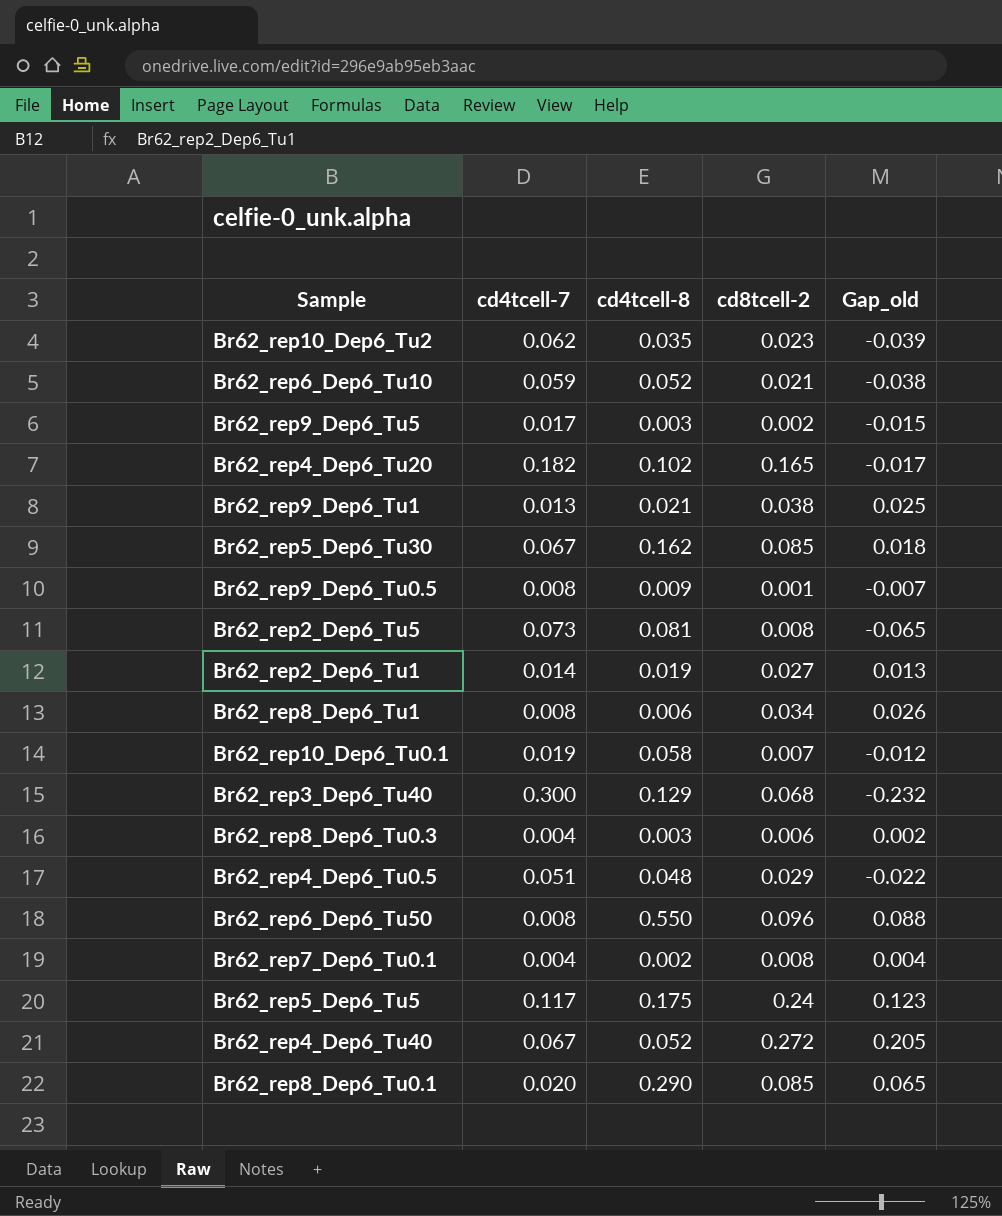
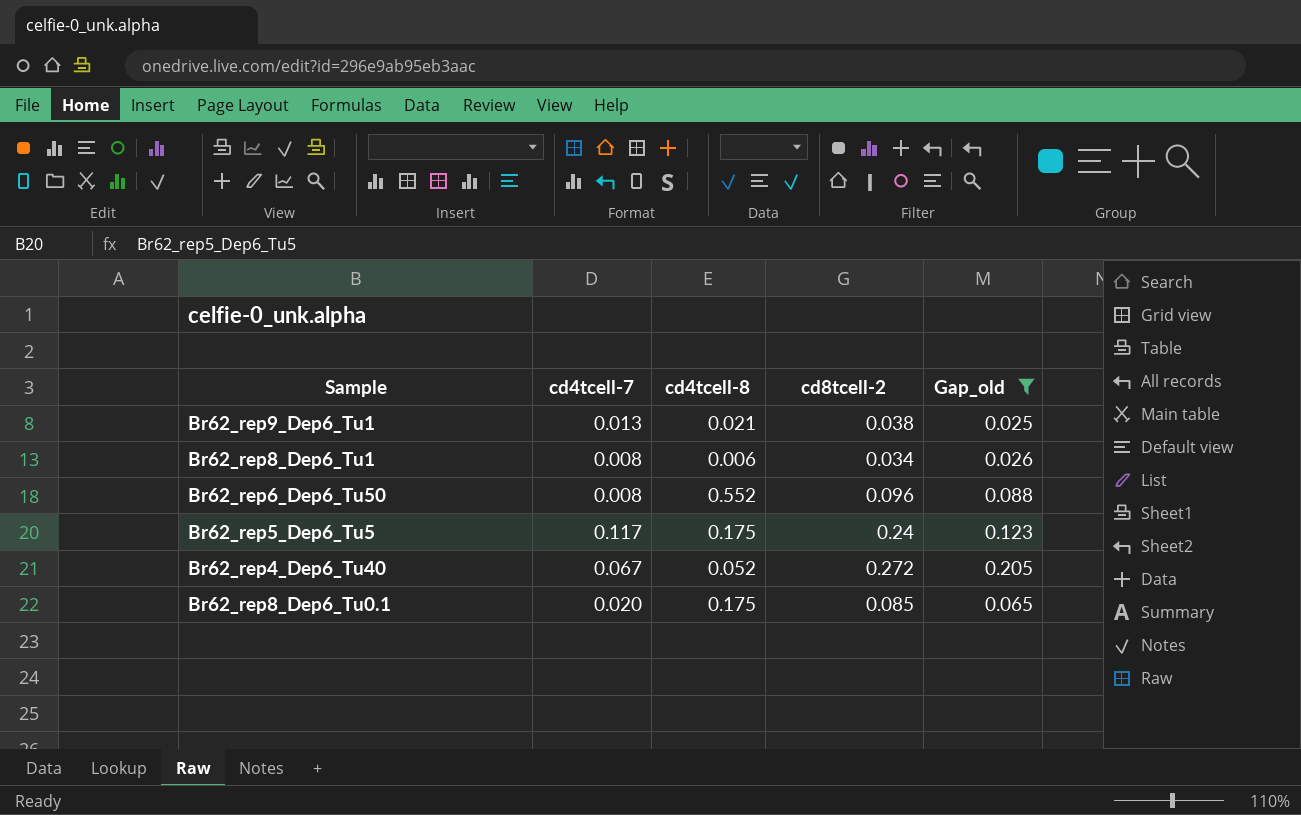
filter: none -> Gap_old >= 0.025
Br62_rep6_Dep6_Tu50 | cd4tcell-8: 0.550 -> 0.552
Br62_rep8_Dep6_Tu0.1 | cd4tcell-8: 0.290 -> 0.175

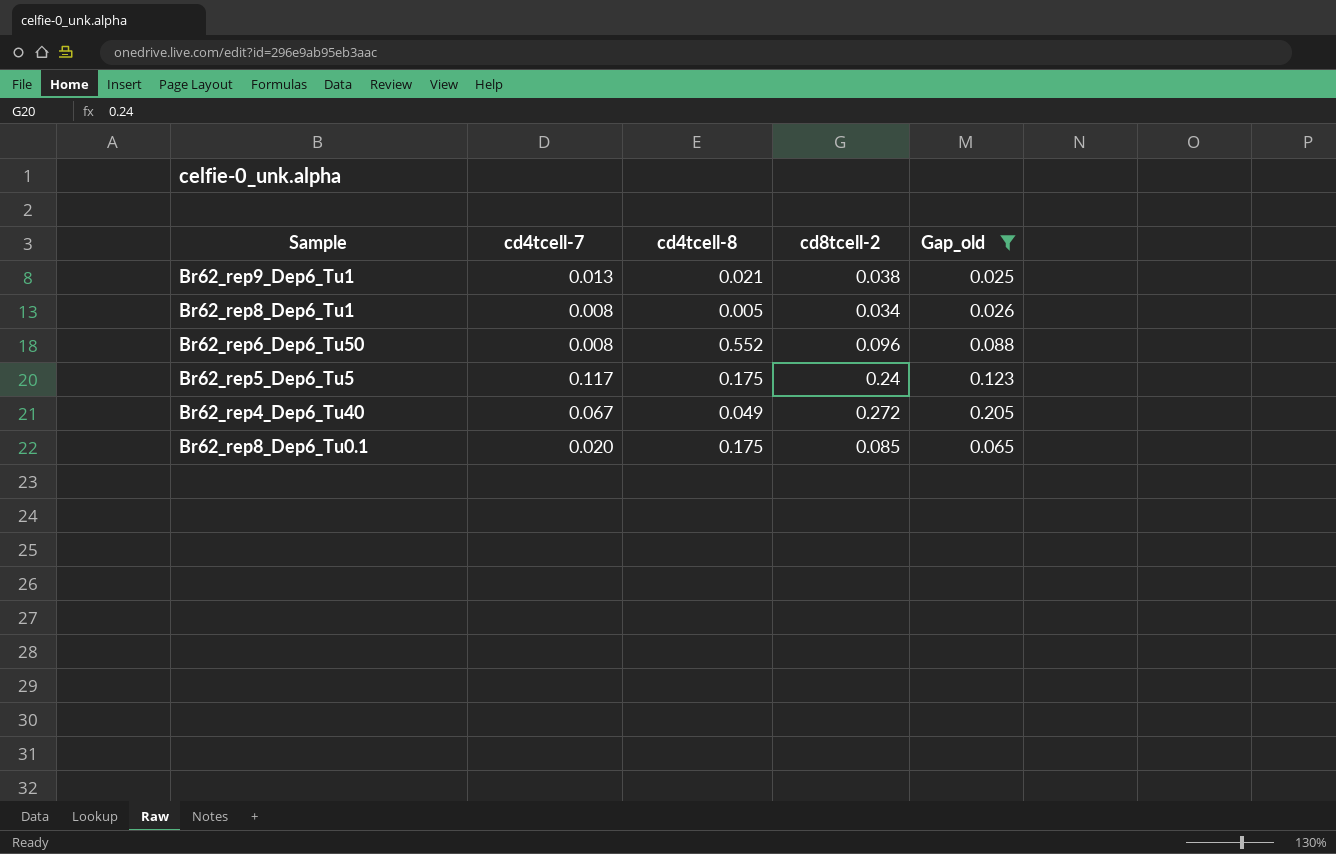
Br62_rep8_Dep6_Tu1 | cd4tcell-8: 0.006 -> 0.005
Br62_rep4_Dep6_Tu40 | cd4tcell-8: 0.052 -> 0.049

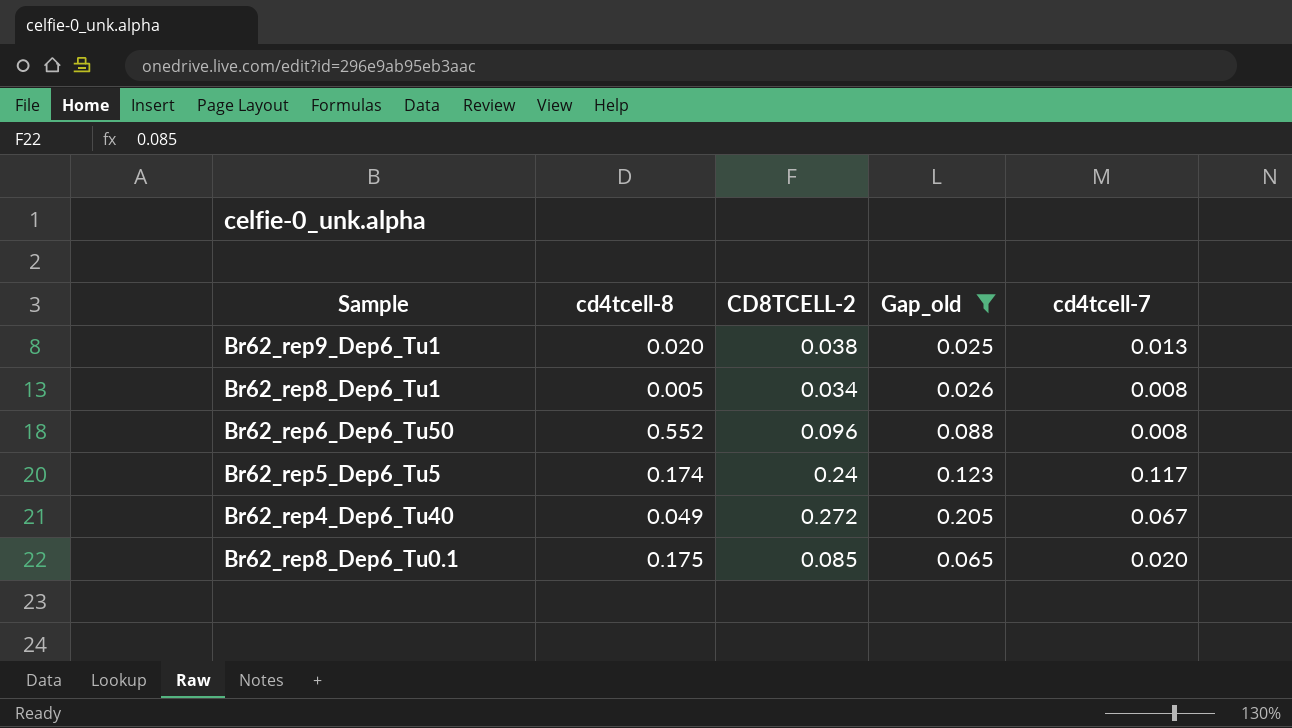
column name: cd8tcell-2 -> CD8TCELL-2
column cd4tcell-7 | position: 2 -> 5
Br62_rep9_Dep6_Tu1 | cd4tcell-8: 0.021 -> 0.020
Br62_rep5_Dep6_Tu5 | cd4tcell-8: 0.175 -> 0.174

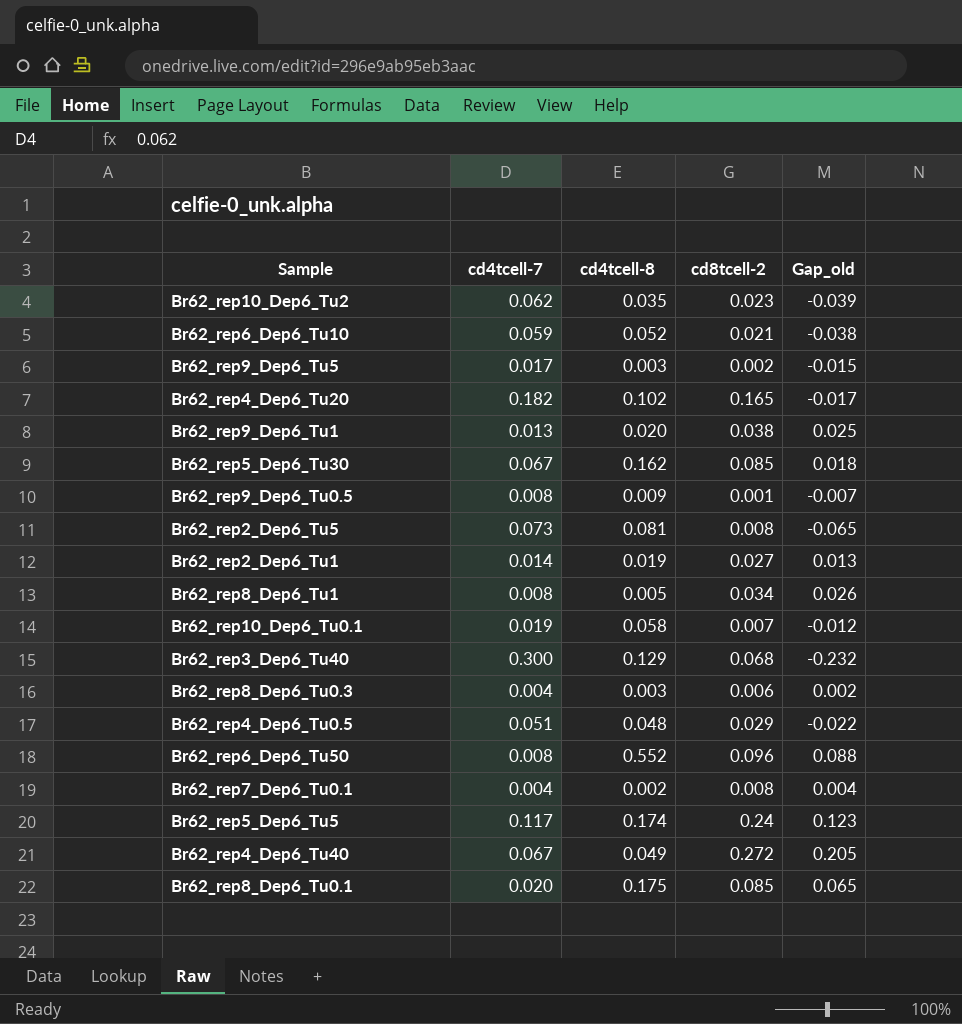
filter: Gap_old >= 0.025 -> none
column cd4tcell-7 | position: 5 -> 2
column name: CD8TCELL-2 -> cd8tcell-2

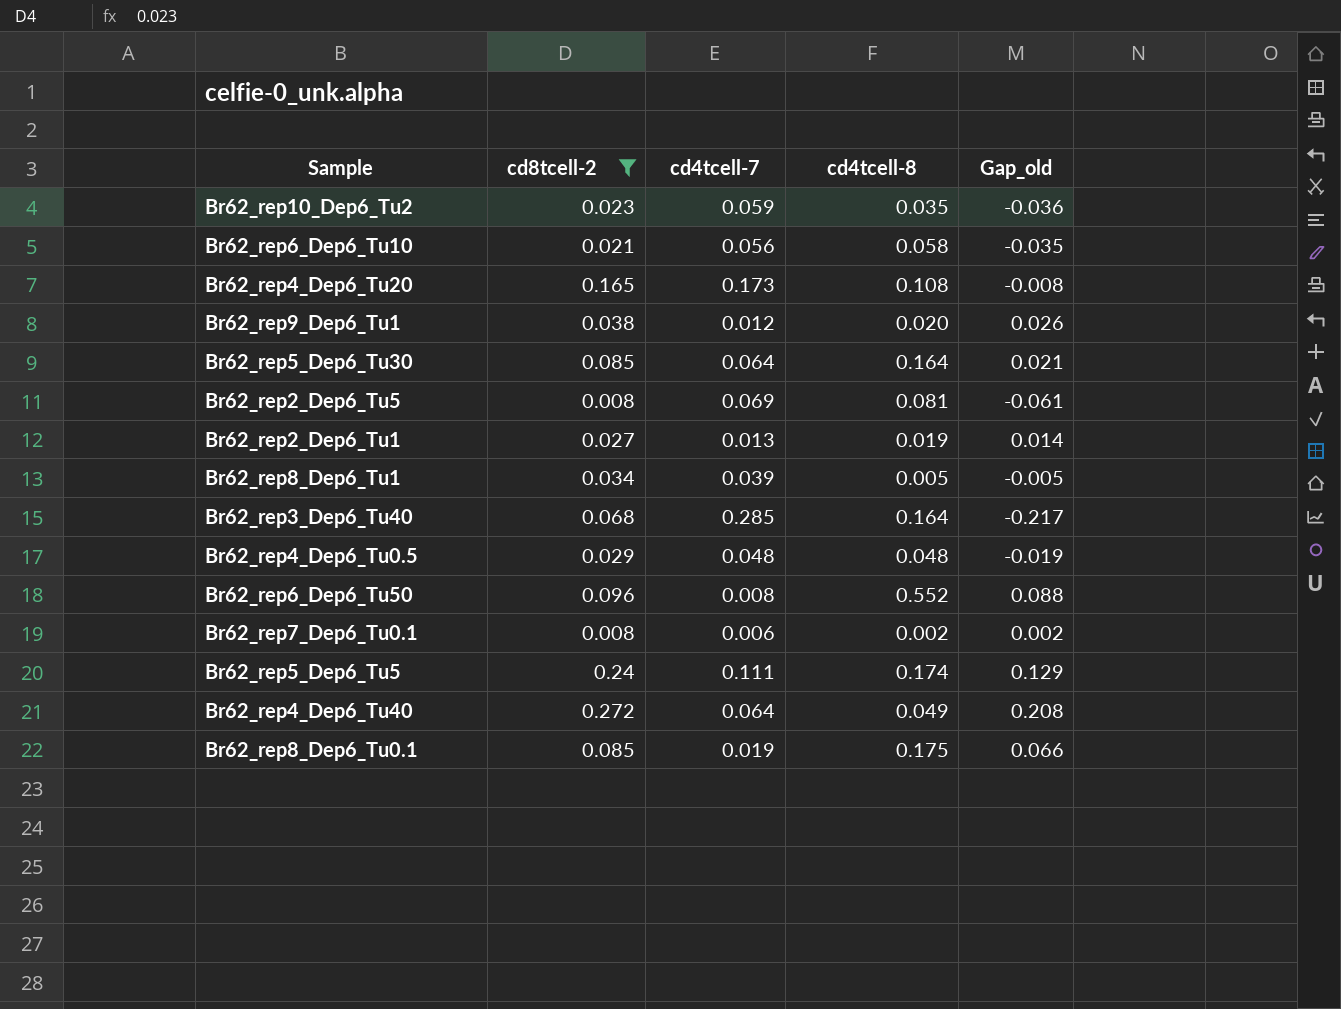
filter: none -> cd8tcell-2 >= 0.008
column cd8tcell-2 | position: 4 -> 2
Br62_rep10_Dep6_Tu2 | cd4tcell-7: 0.062 -> 0.059
Br62_rep10_Dep6_Tu2 | Gap_old: -0.039 -> -0.036
Br62_rep6_Dep6_Tu10 | cd4tcell-7: 0.059 -> 0.056
Br62_rep6_Dep6_Tu10 | cd4tcell-8: 0.052 -> 0.058
Br62_rep6_Dep6_Tu10 | Gap_old: -0.038 -> -0.035
Br62_rep4_Dep6_Tu20 | cd4tcell-7: 0.182 -> 0.173
Br62_rep4_Dep6_Tu20 | cd4tcell-8: 0.102 -> 0.108
Br62_rep4_Dep6_Tu20 | Gap_old: -0.017 -> -0.008
Br62_rep9_Dep6_Tu1 | cd4tcell-7: 0.013 -> 0.012
Br62_rep9_Dep6_Tu1 | Gap_old: 0.025 -> 0.026
Br62_rep5_Dep6_Tu30 | cd4tcell-7: 0.067 -> 0.064
Br62_rep5_Dep6_Tu30 | cd4tcell-8: 0.162 -> 0.164
Br62_rep5_Dep6_Tu30 | Gap_old: 0.018 -> 0.021
Br62_rep2_Dep6_Tu5 | cd4tcell-7: 0.073 -> 0.069
Br62_rep2_Dep6_Tu5 | Gap_old: -0.065 -> -0.061
Br62_rep2_Dep6_Tu1 | cd4tcell-7: 0.014 -> 0.013
Br62_rep2_Dep6_Tu1 | Gap_old: 0.013 -> 0.014
Br62_rep8_Dep6_Tu1 | cd4tcell-7: 0.008 -> 0.039
Br62_rep8_Dep6_Tu1 | Gap_old: 0.026 -> -0.005
Br62_rep3_Dep6_Tu40 | cd4tcell-7: 0.300 -> 0.285
Br62_rep3_Dep6_Tu40 | cd4tcell-8: 0.129 -> 0.164
Br62_rep3_Dep6_Tu40 | Gap_old: -0.232 -> -0.217
Br62_rep4_Dep6_Tu0.5 | cd4tcell-7: 0.051 -> 0.048
Br62_rep4_Dep6_Tu0.5 | Gap_old: -0.022 -> -0.019
Br62_rep7_Dep6_Tu0.1 | cd4tcell-7: 0.004 -> 0.006
Br62_rep7_Dep6_Tu0.1 | Gap_old: 0.004 -> 0.002
Br62_rep5_Dep6_Tu5 | cd4tcell-7: 0.117 -> 0.111
Br62_rep5_Dep6_Tu5 | Gap_old: 0.123 -> 0.129
Br62_rep4_Dep6_Tu40 | cd4tcell-7: 0.067 -> 0.064
Br62_rep4_Dep6_Tu40 | Gap_old: 0.205 -> 0.208
Br62_rep8_Dep6_Tu0.1 | cd4tcell-7: 0.020 -> 0.019
Br62_rep8_Dep6_Tu0.1 | Gap_old: 0.065 -> 0.066

